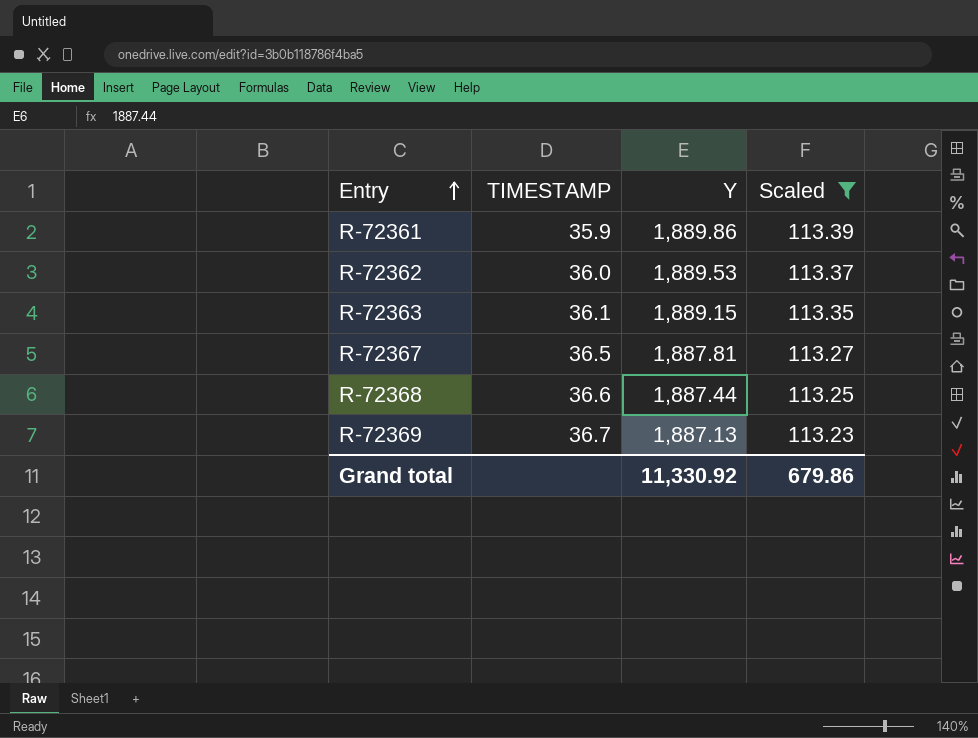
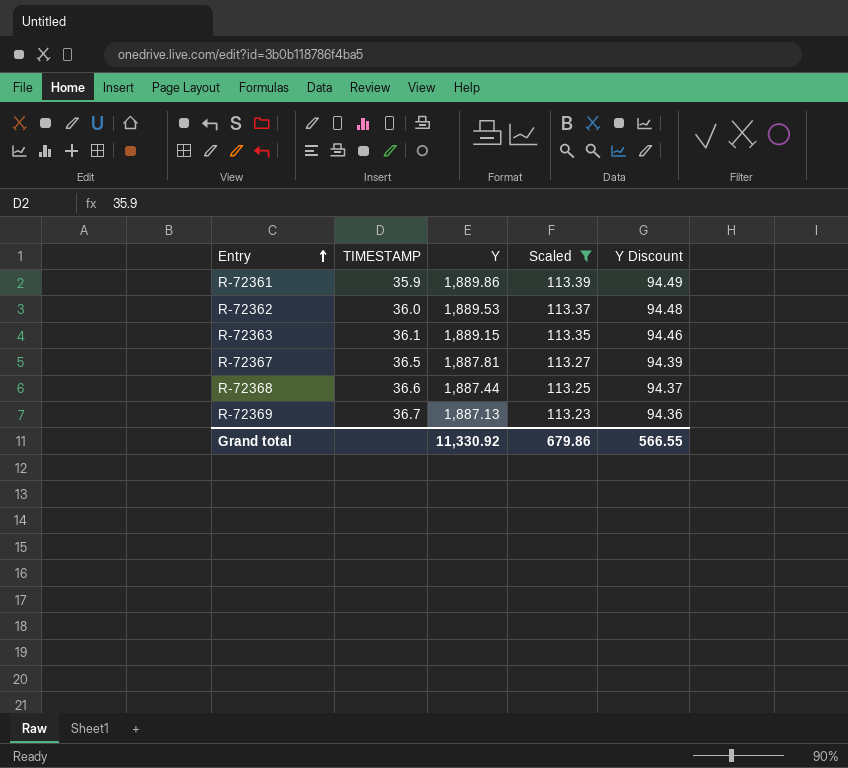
column Y Discount | formula: none -> [Y] * 0.05

